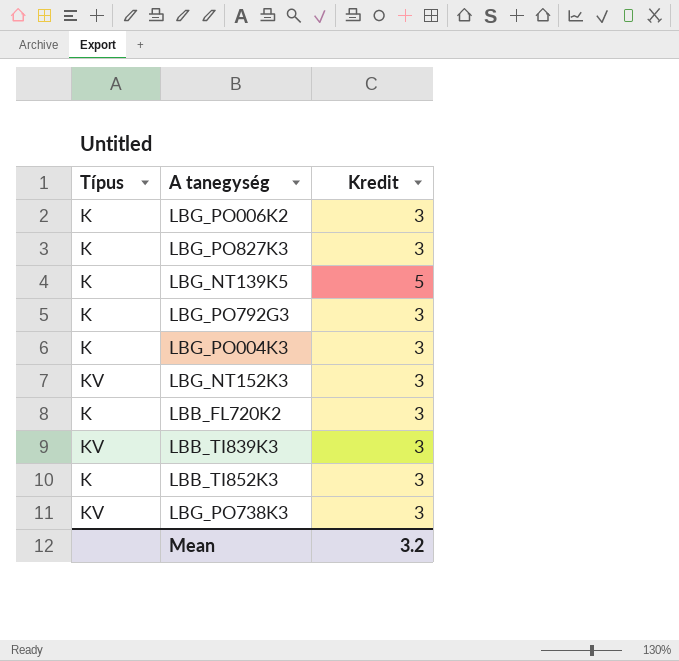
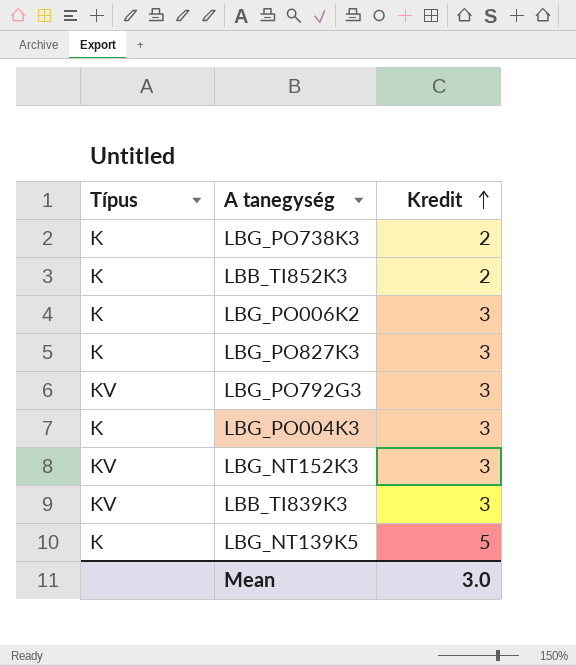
row order: none -> Kredit ascending
row LBB_FL720K2: K | 3 -> none
LBG_PO738K3 | Típus: KV -> K
LBG_PO738K3 | Kredit: 3 -> 2
LBB_TI852K3 | Kredit: 3 -> 2
LBG_PO792G3 | Típus: K -> KV
Mean | Kredit: 3.2 -> 3.0

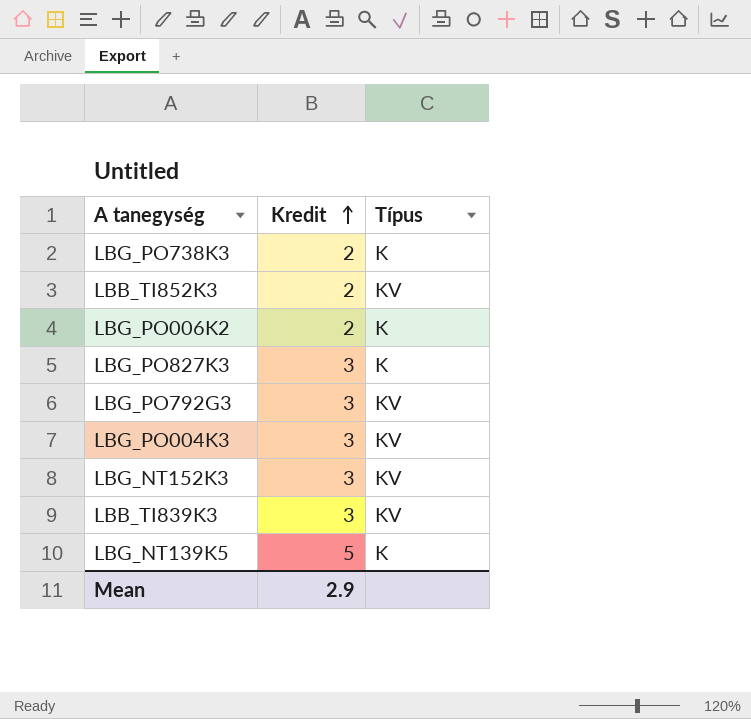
column Típus | position: 1 -> 3
LBB_TI852K3 | Típus: K -> KV
LBG_PO006K2 | Kredit: 3 -> 2
LBG_PO004K3 | Típus: K -> KV
Mean | Kredit: 3.0 -> 2.9

